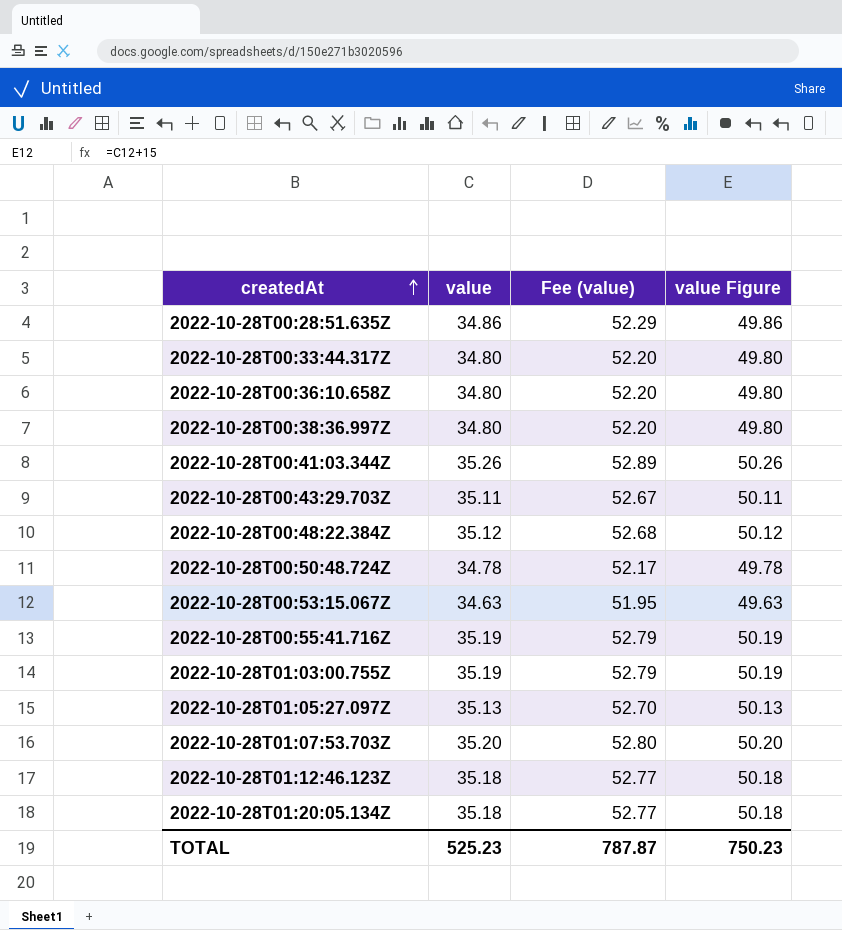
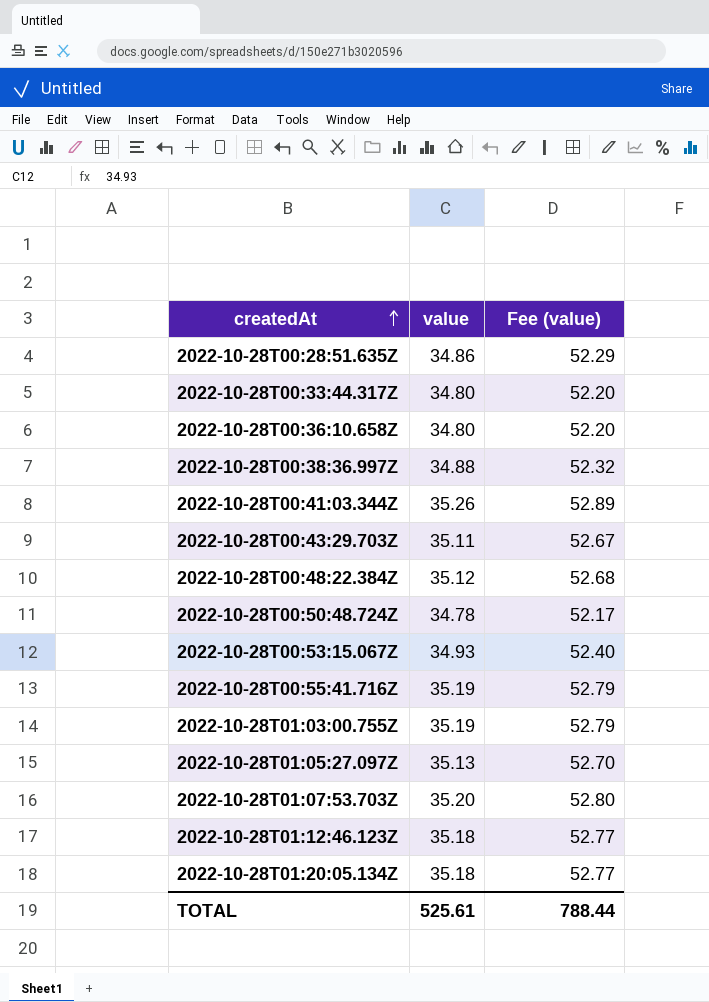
column value Figure | formula: [value] + 15 -> none
2022-10-28T00:38:36.997Z | value: 34.80 -> 34.88
2022-10-28T00:38:36.997Z | Fee (value): 52.20 -> 52.32
2022-10-28T00:53:15.067Z | value: 34.63 -> 34.93
2022-10-28T00:53:15.067Z | Fee (value): 51.95 -> 52.40
TOTAL | value: 525.23 -> 525.61
TOTAL | Fee (value): 787.87 -> 788.44

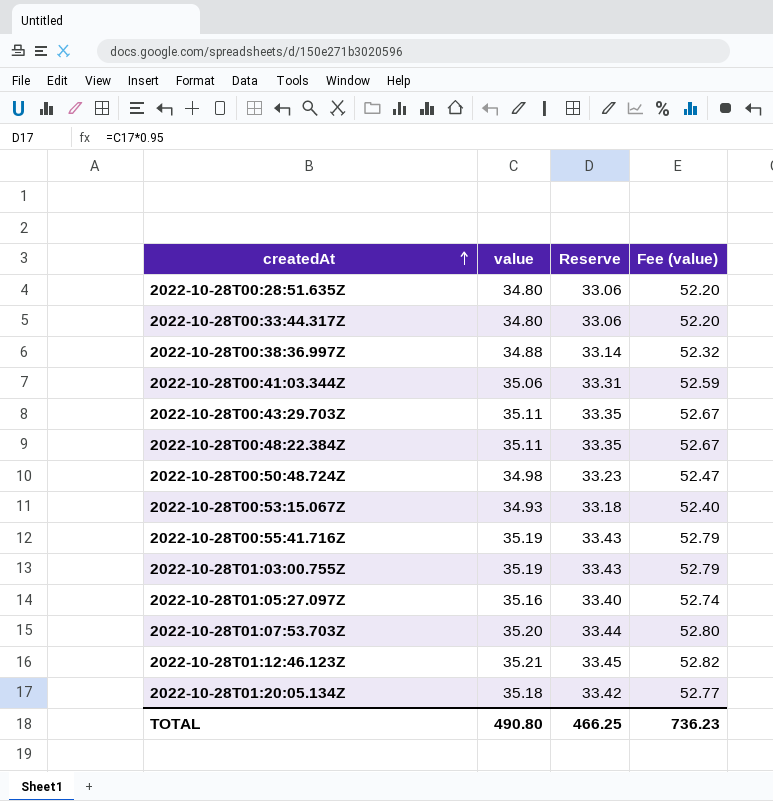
column Reserve | formula: none -> [value] * 0.95
row 2022-10-28T00:36:10.658Z: 34.80 | 52.20 -> none
2022-10-28T00:28:51.635Z | value: 34.86 -> 34.80
2022-10-28T00:28:51.635Z | Fee (value): 52.29 -> 52.20
2022-10-28T00:41:03.344Z | value: 35.26 -> 35.06
2022-10-28T00:41:03.344Z | Fee (value): 52.89 -> 52.59
2022-10-28T00:48:22.384Z | value: 35.12 -> 35.11
2022-10-28T00:48:22.384Z | Fee (value): 52.68 -> 52.67
2022-10-28T00:50:48.724Z | value: 34.78 -> 34.98
2022-10-28T00:50:48.724Z | Fee (value): 52.17 -> 52.47
2022-10-28T01:05:27.097Z | value: 35.13 -> 35.16
2022-10-28T01:05:27.097Z | Fee (value): 52.70 -> 52.74
2022-10-28T01:12:46.123Z | value: 35.18 -> 35.21
2022-10-28T01:12:46.123Z | Fee (value): 52.77 -> 52.82
TOTAL | value: 525.61 -> 490.80
TOTAL | Fee (value): 788.44 -> 736.23

